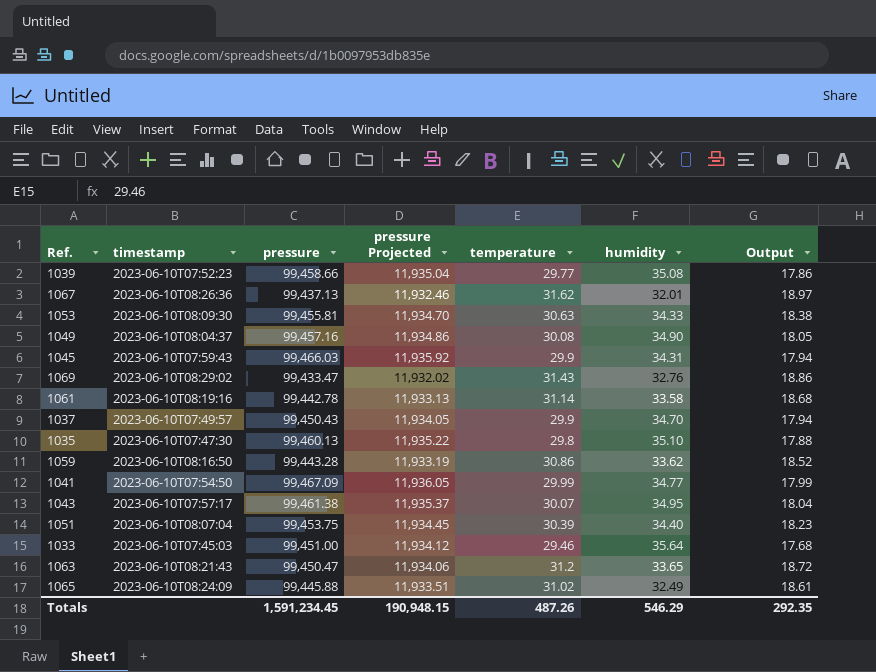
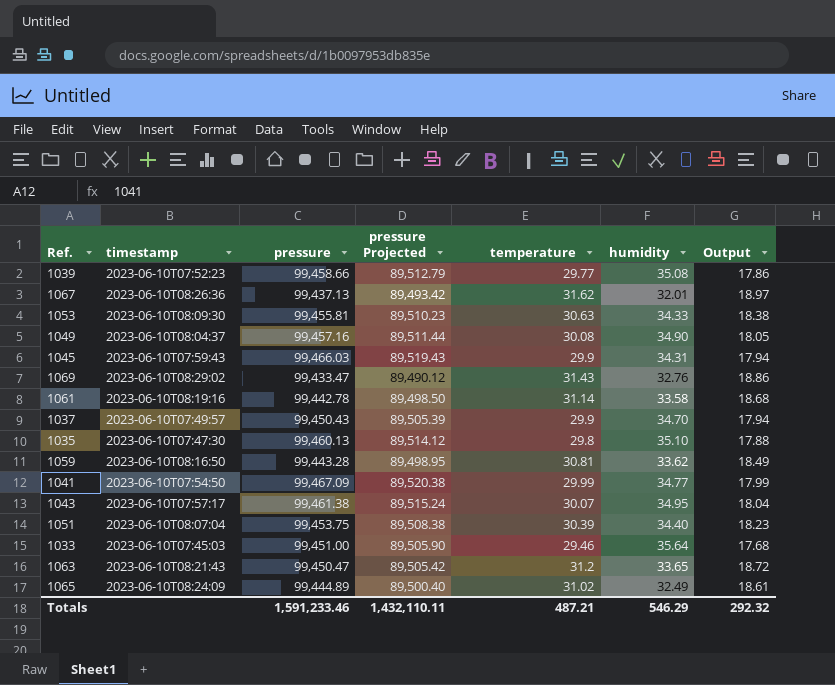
column pressure Projected | formula: [pressure] * 0.12 -> [pressure] * 0.9
1059 | temperature: 30.86 -> 30.81
1059 | Output: 18.52 -> 18.49
1065 | pressure: 99,445.88 -> 99,444.89
Totals | pressure: 1,591,234.45 -> 1,591,233.46
Totals | pressure Projected: 190,948.15 -> 1,432,110.11
Totals | temperature: 487.26 -> 487.21
Totals | Output: 292.35 -> 292.32

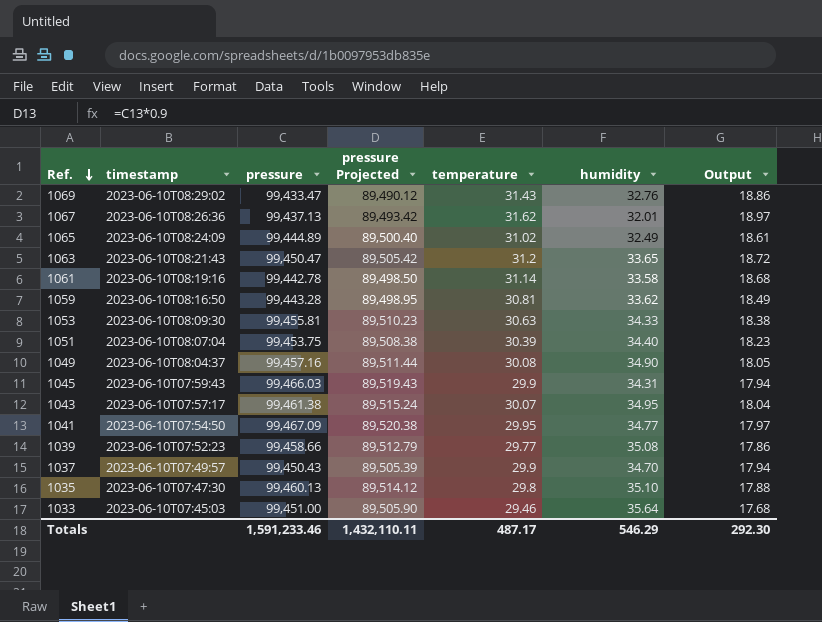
row order: none -> Ref. descending
1041 | temperature: 29.99 -> 29.95
1041 | Output: 17.99 -> 17.97
Totals | temperature: 487.21 -> 487.17
Totals | Output: 292.32 -> 292.30

